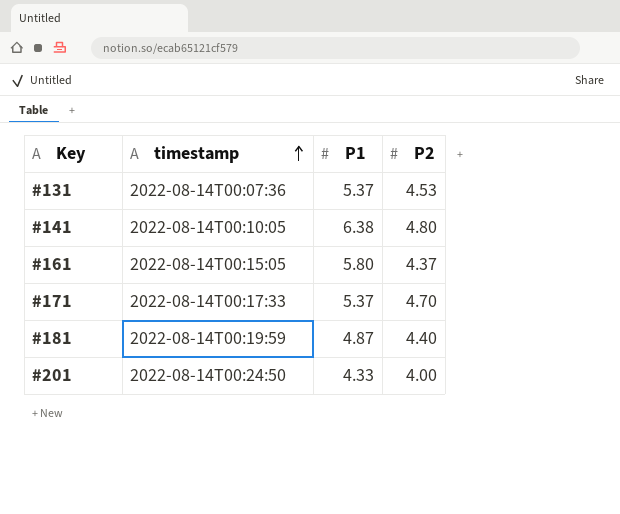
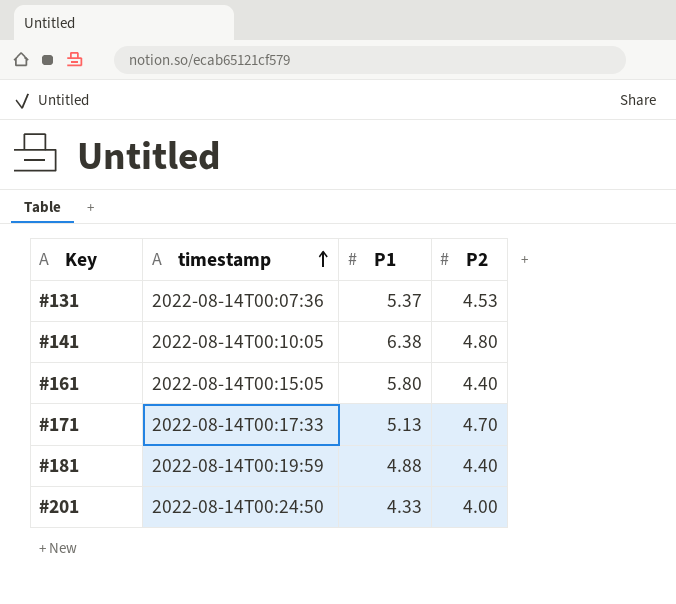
#161 | P2: 4.37 -> 4.40
#171 | P1: 5.37 -> 5.13
#181 | P1: 4.87 -> 4.88

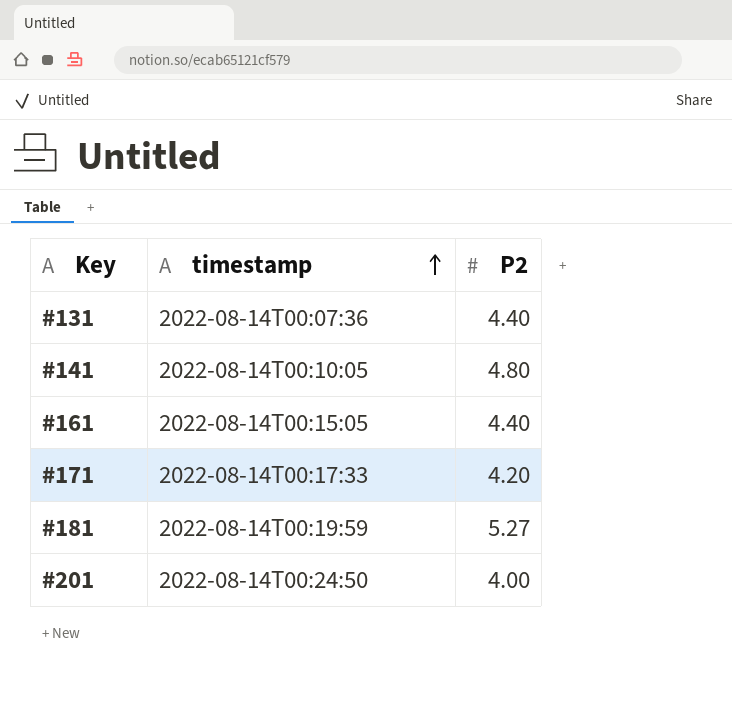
column P1 | position: 3 -> none
#131 | P2: 4.53 -> 4.40
#171 | P2: 4.70 -> 4.20
#181 | P2: 4.40 -> 5.27

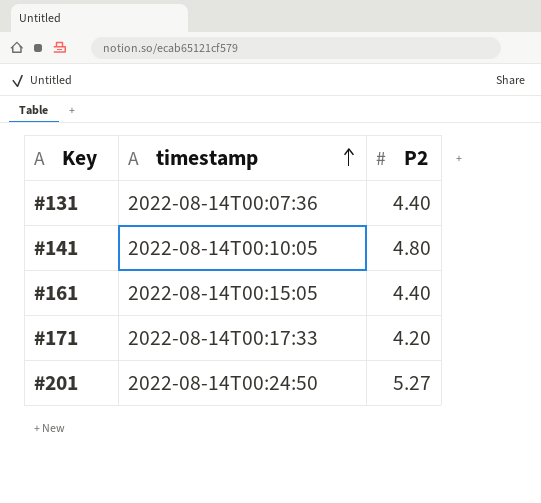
row #181: 2022-08-14T00:19:59 | 5.27 -> none
#201 | P2: 4.00 -> 5.27

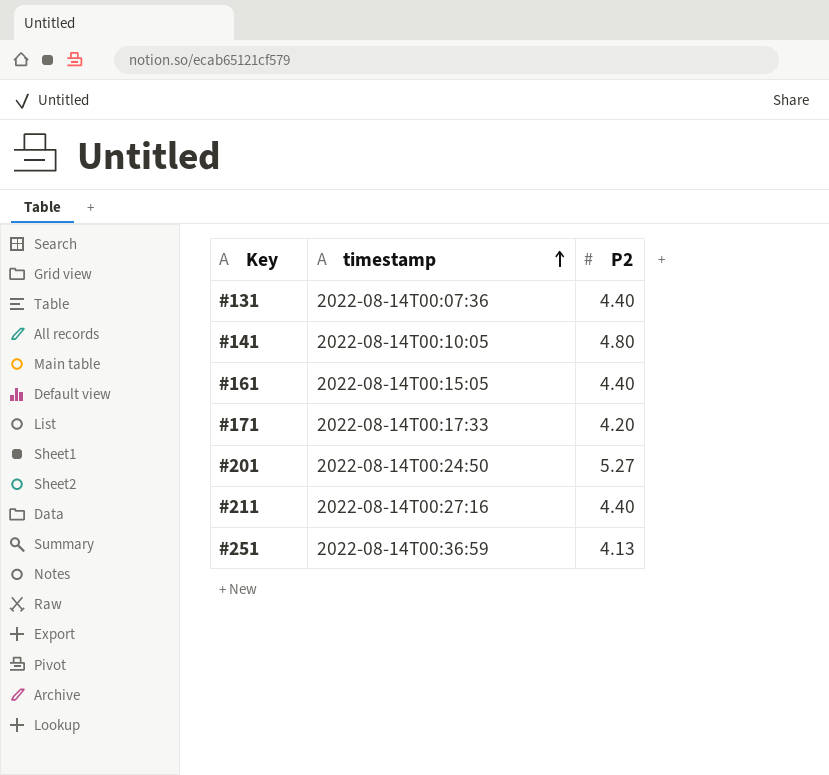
row #211: none -> 2022-08-14T00:27:16 | 4.40
row #251: none -> 2022-08-14T00:36:59 | 4.13

